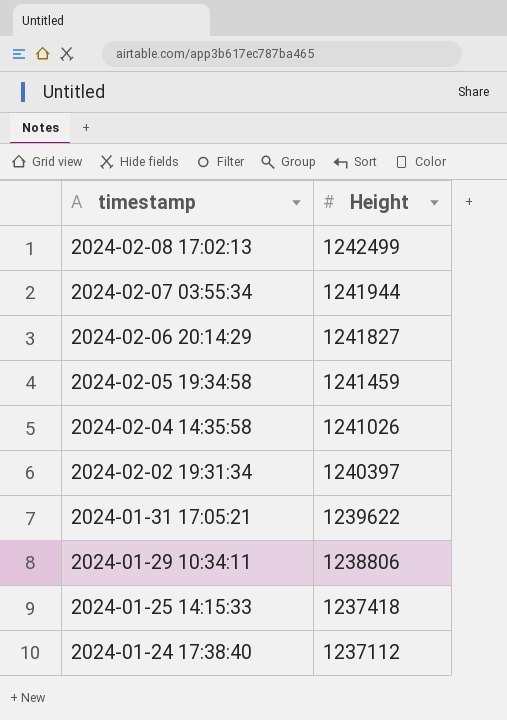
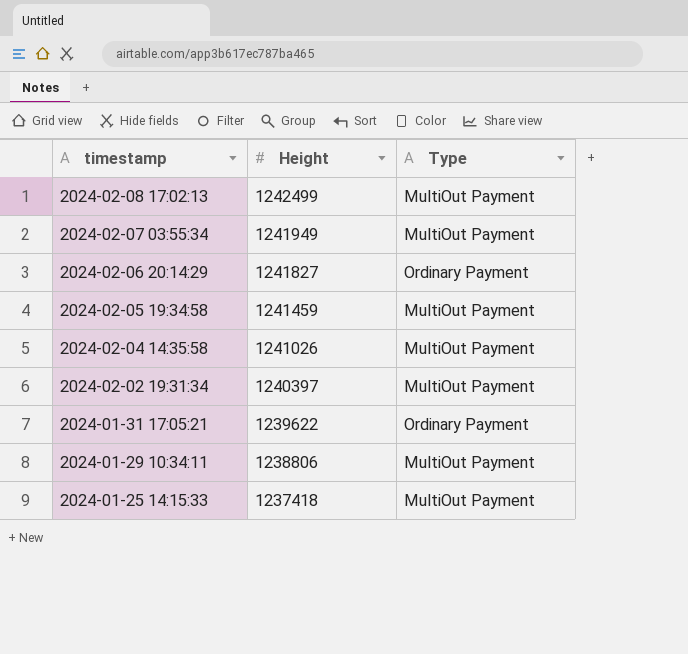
column Type | position: none -> 3
row 2024-01-24 17:38:40: 1237112 -> none
2024-02-07 03:55:34 | Height: 1241944 -> 1241949

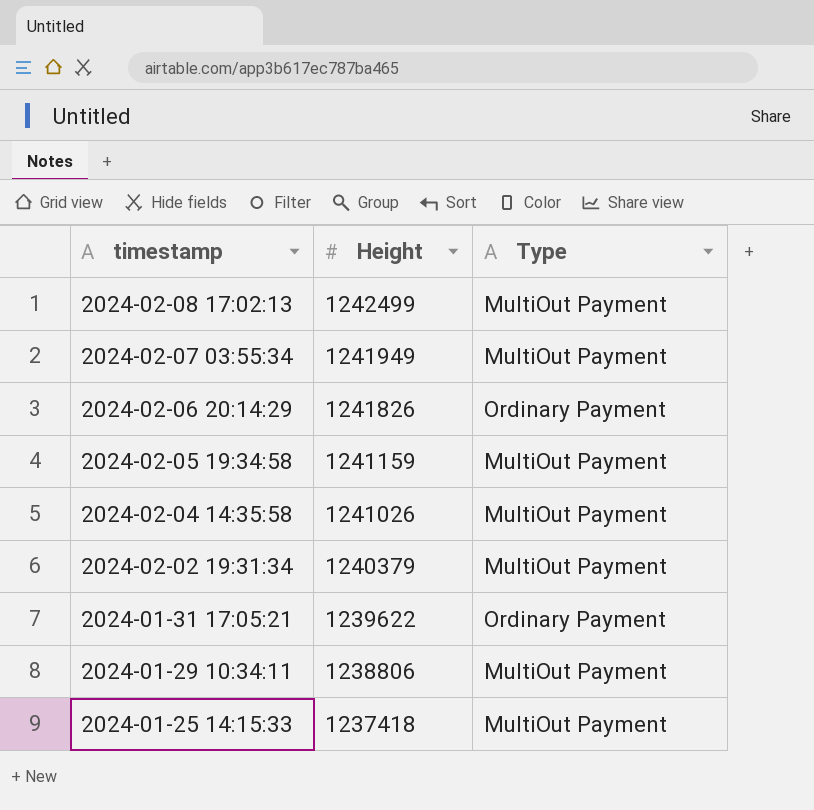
2024-02-06 20:14:29 | Height: 1241827 -> 1241826
2024-02-05 19:34:58 | Height: 1241459 -> 1241159
2024-02-02 19:31:34 | Height: 1240397 -> 1240379

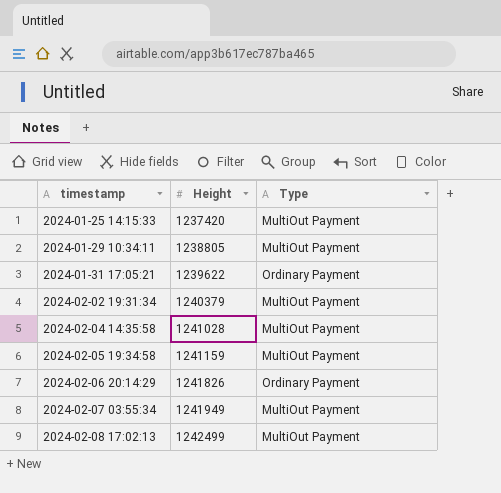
row order: timestamp descending -> timestamp ascending
2024-01-25 14:15:33 | Height: 1237418 -> 1237420
2024-01-29 10:34:11 | Height: 1238806 -> 1238805
2024-02-04 14:35:58 | Height: 1241026 -> 1241028

